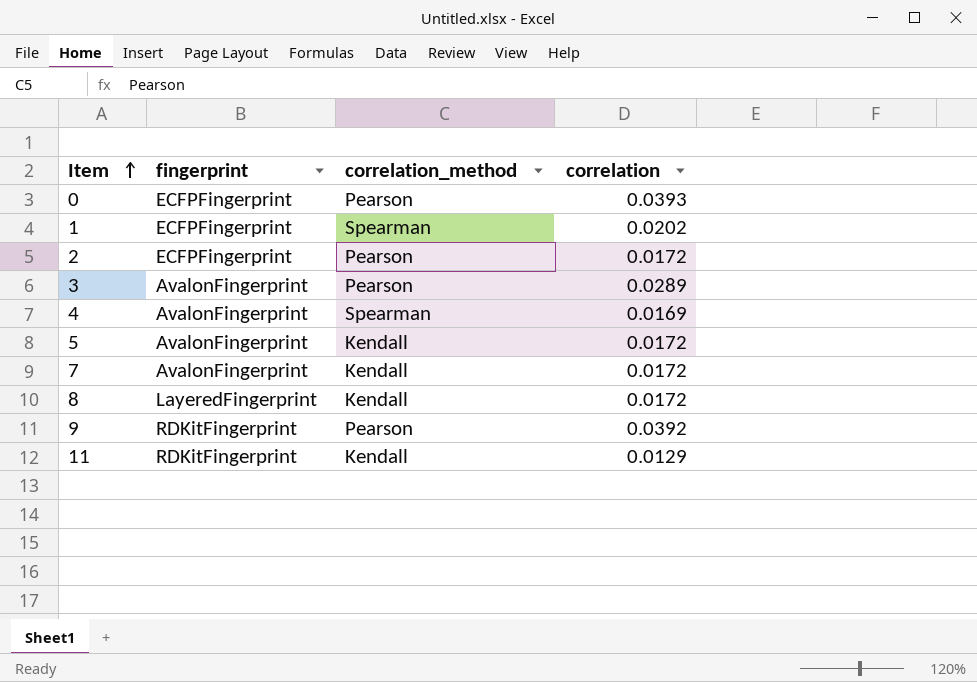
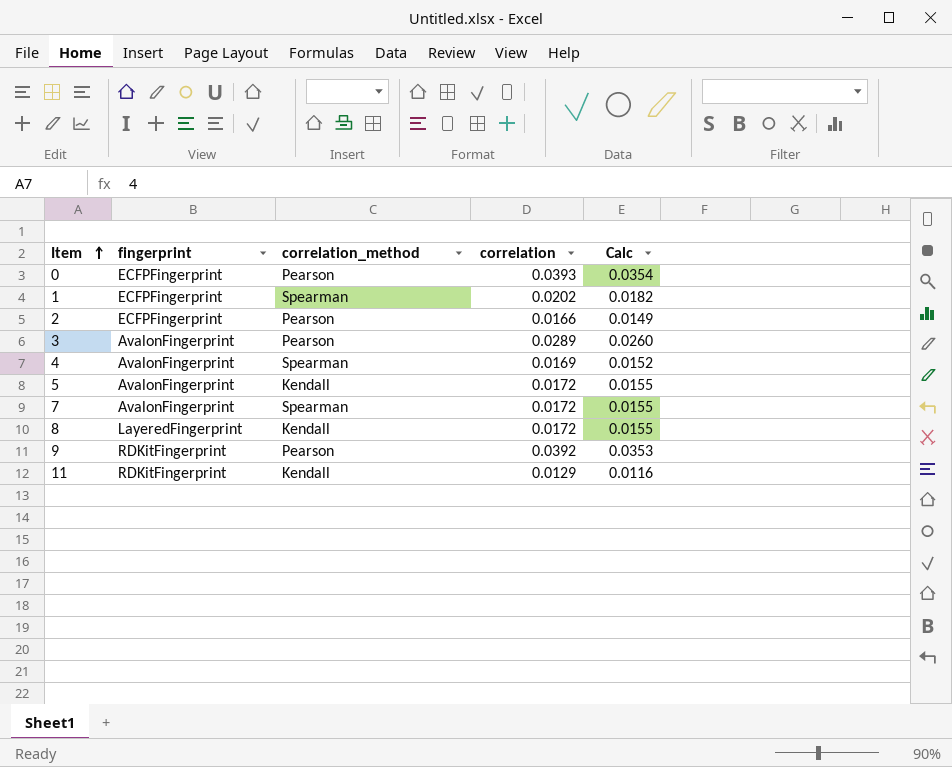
column Calc | formula: none -> [correlation] * 0.9
2 | correlation: 0.0172 -> 0.0166
7 | correlation_method: Kendall -> Spearman

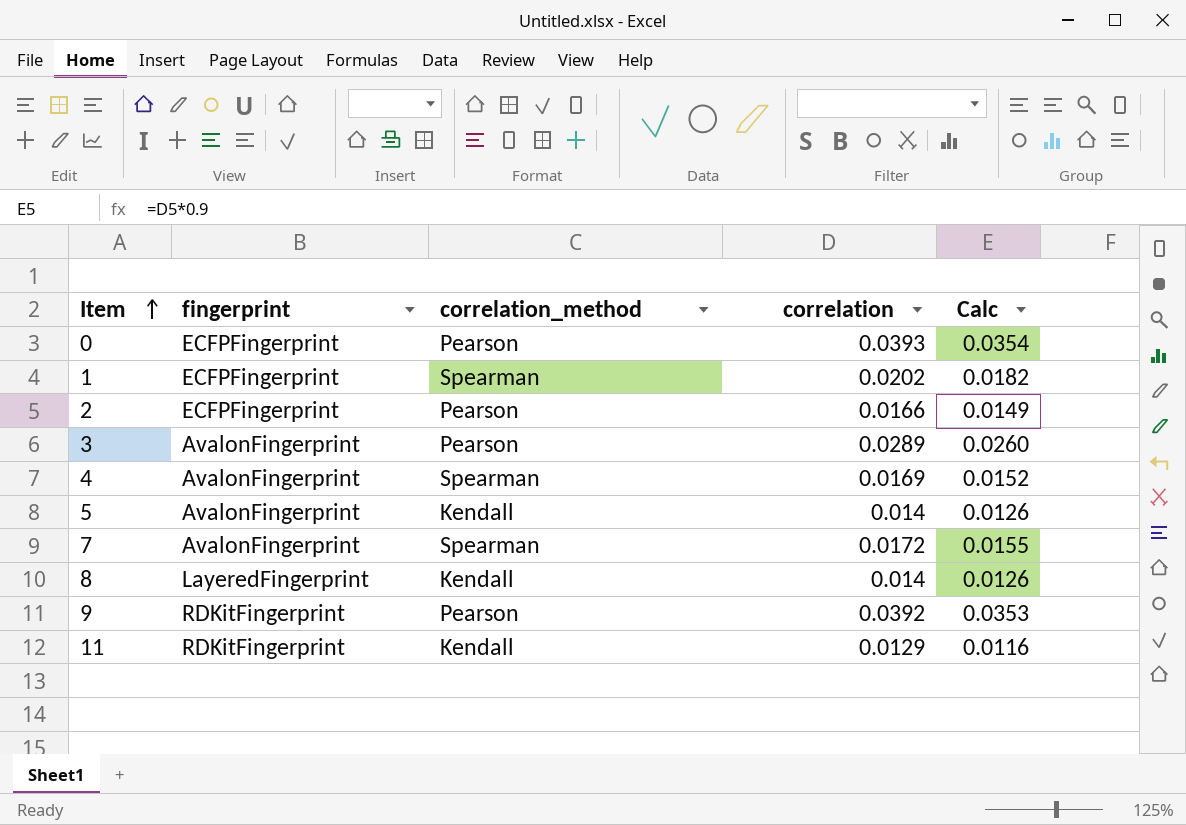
5 | correlation: 0.0172 -> 0.014
5 | Calc: 0.0155 -> 0.0126
8 | correlation: 0.0172 -> 0.014
8 | Calc: 0.0155 -> 0.0126

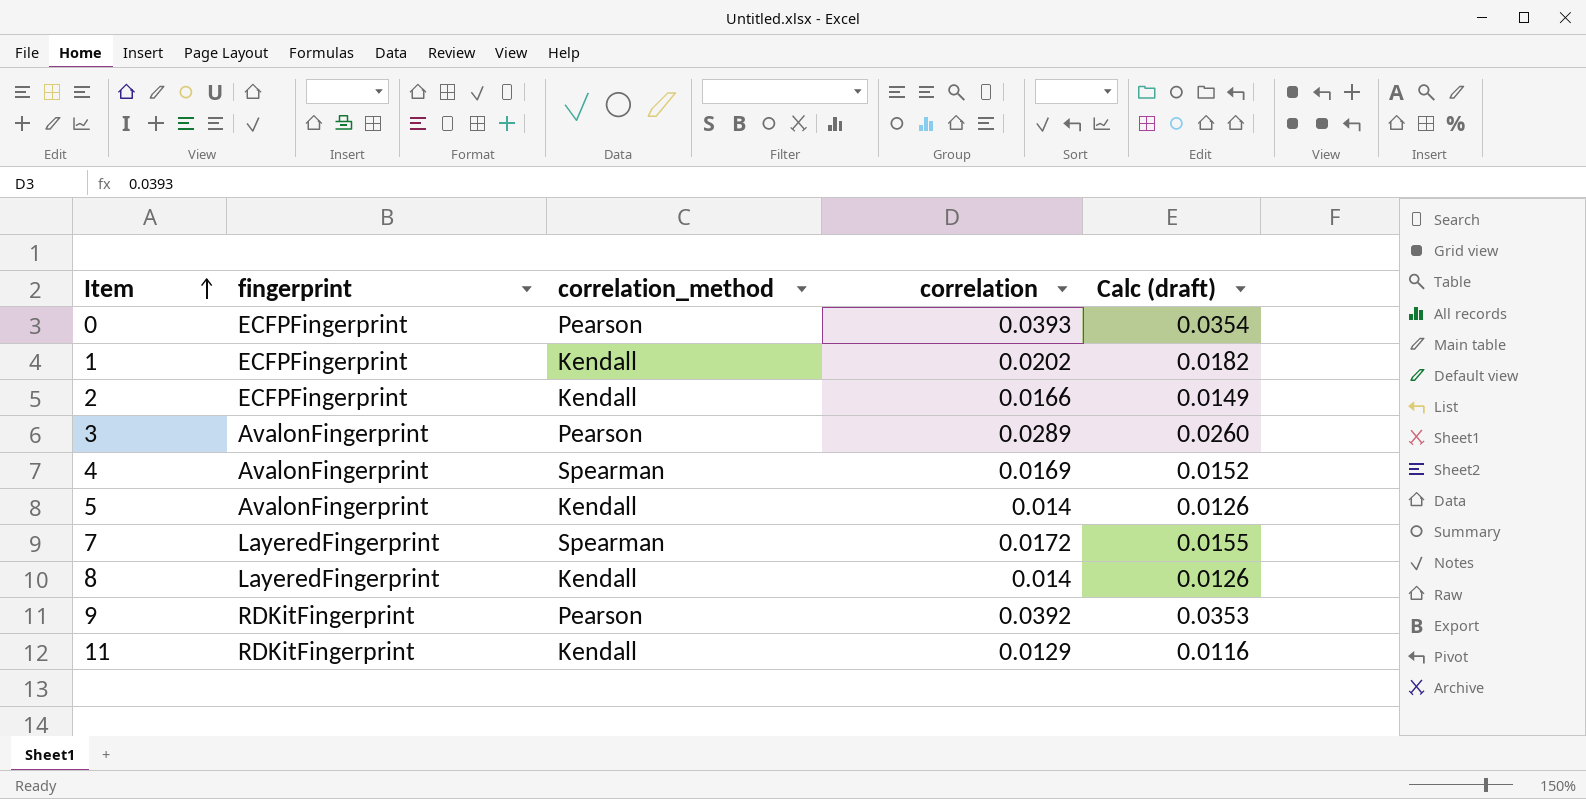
column name: Calc -> Calc (draft)
1 | correlation_method: Spearman -> Kendall
2 | correlation_method: Pearson -> Kendall
7 | fingerprint: AvalonFingerprint -> LayeredFingerprint

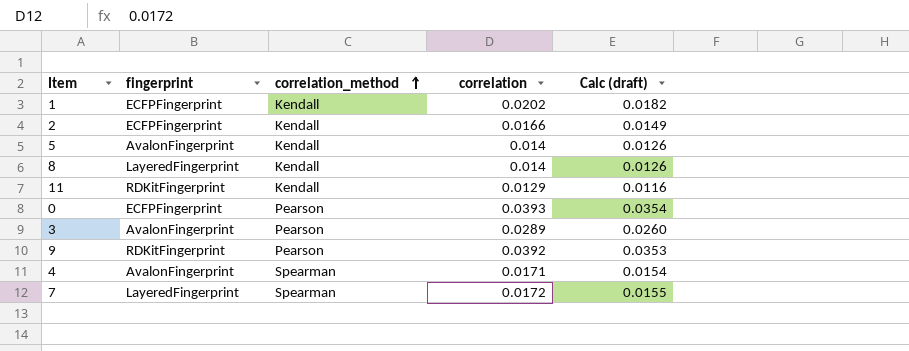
row order: Item ascending -> correlation_method ascending
4 | correlation: 0.0169 -> 0.0171
4 | Calc (draft): 0.0152 -> 0.0154

